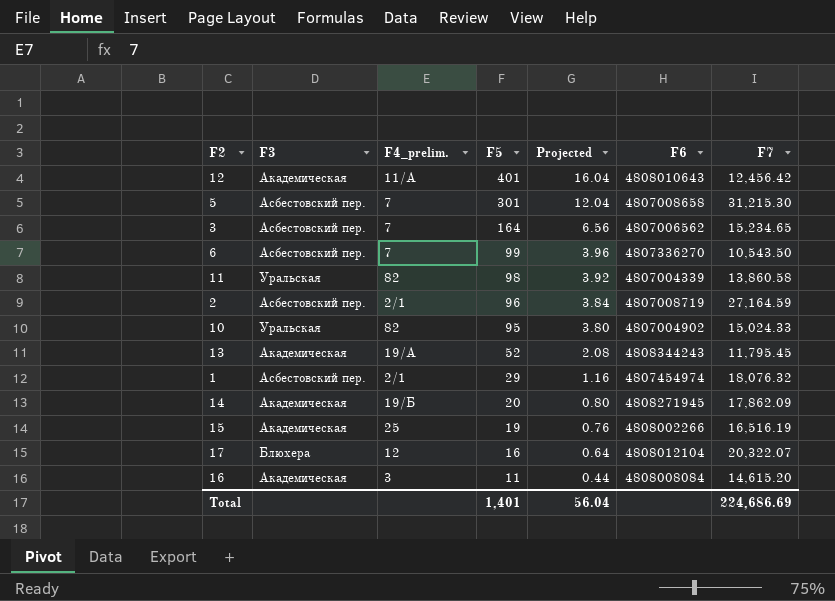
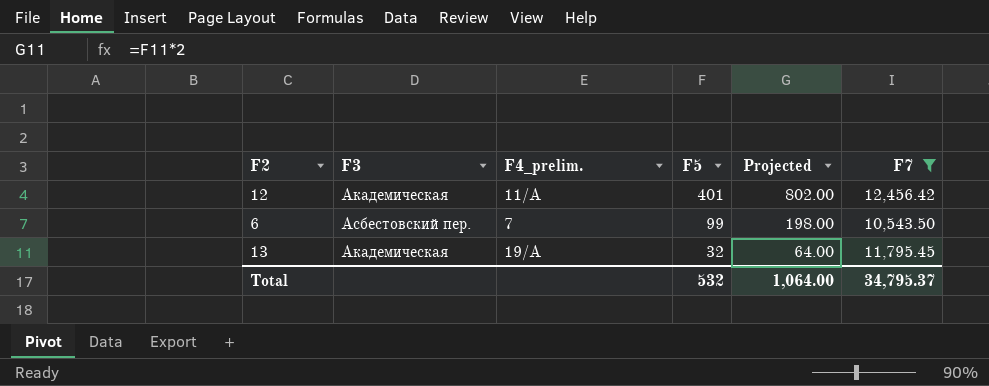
filter: none -> F7 <= 12,456.42
column F6 | position: 6 -> none
column Projected | formula: [F5] * 0.04 -> [F5] * 2
13 | F5: 52 -> 32
Total | F5: 1,401 -> 532
Total | Projected: 56.04 -> 1,064.00
Total | F7: 224,686.69 -> 34,795.37

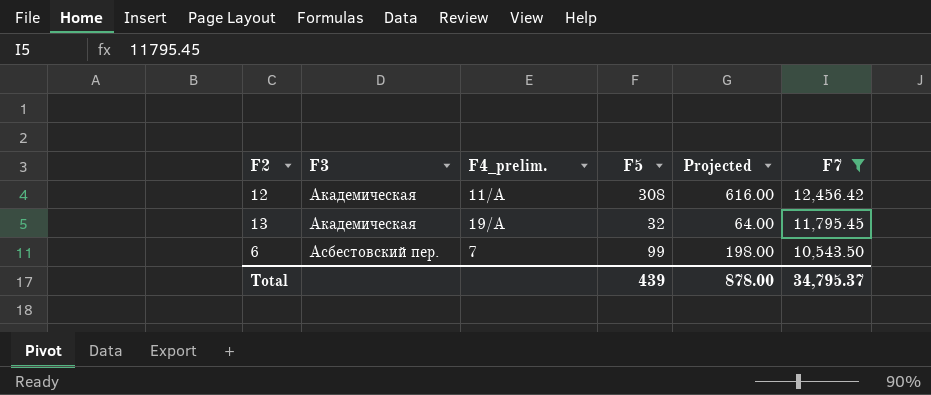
row order: F5 descending -> F3 ascending
12 | F5: 401 -> 308
12 | Projected: 802.00 -> 616.00
Total | F5: 532 -> 439
Total | Projected: 1,064.00 -> 878.00

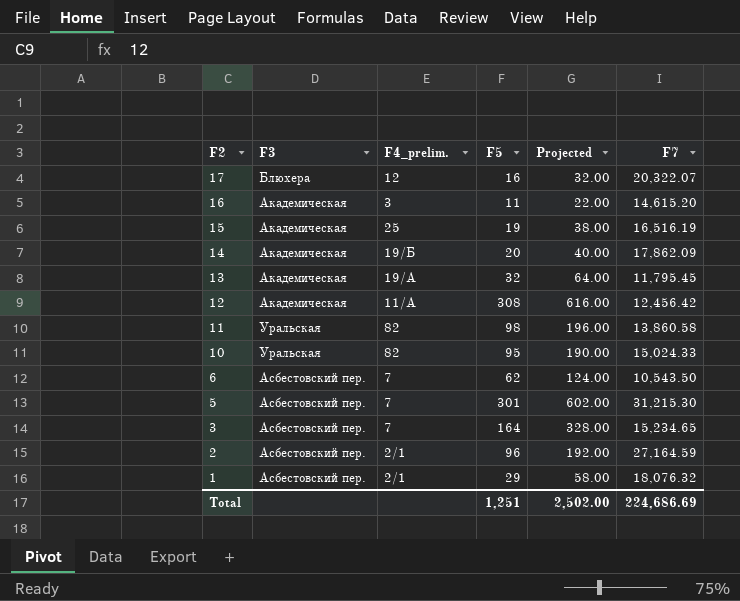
filter: F7 <= 12,456.42 -> none
row order: F3 ascending -> F2 descending
6 | F5: 99 -> 62
6 | Projected: 198.00 -> 124.00
Total | F5: 439 -> 1,251
Total | Projected: 878.00 -> 2,502.00
Total | F7: 34,795.37 -> 224,686.69

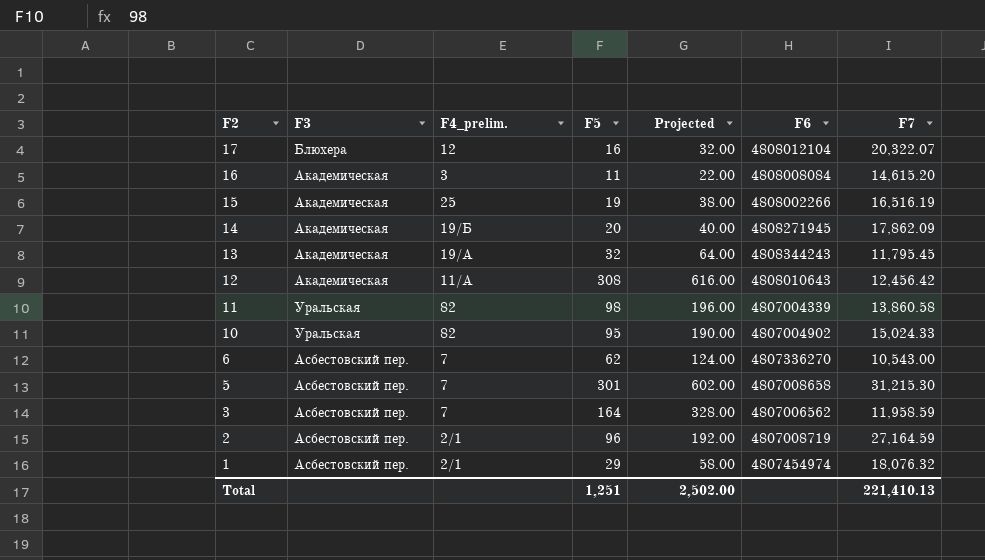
column F6 | position: none -> 6
6 | F7: 10,543.50 -> 10,543.00
3 | F7: 15,234.65 -> 11,958.59
Total | F7: 224,686.69 -> 221,410.13

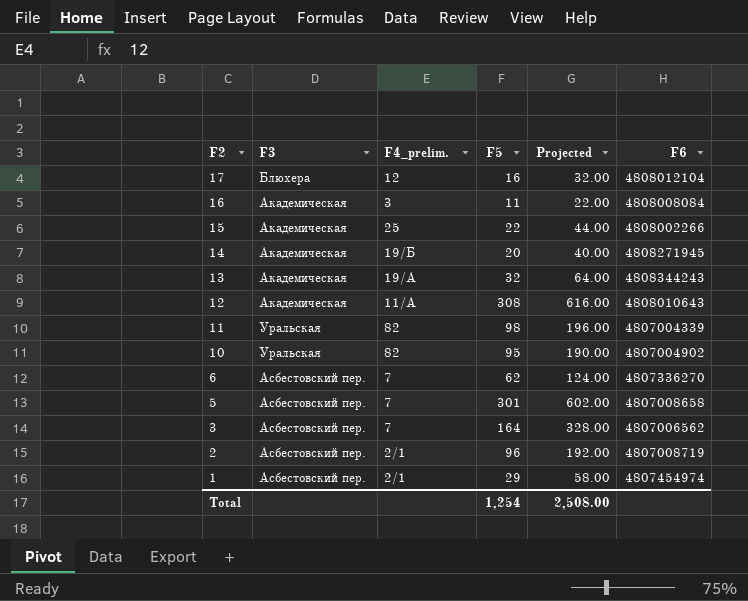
column F7 | position: 7 -> none
15 | F5: 19 -> 22
15 | Projected: 38.00 -> 44.00
Total | F5: 1,251 -> 1,254
Total | Projected: 2,502.00 -> 2,508.00

